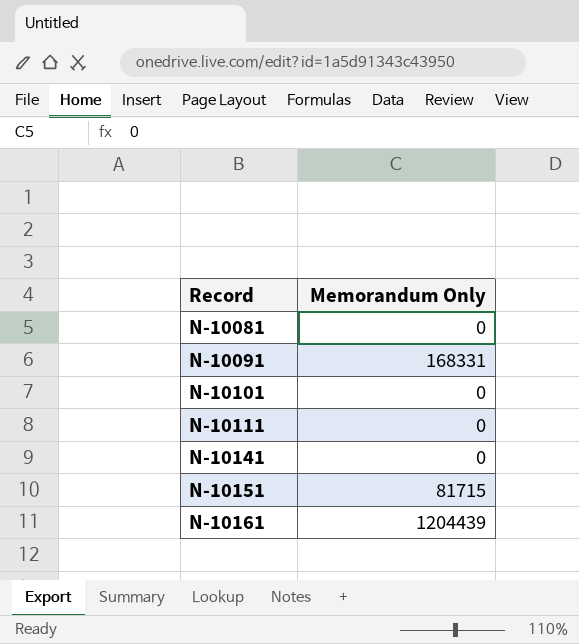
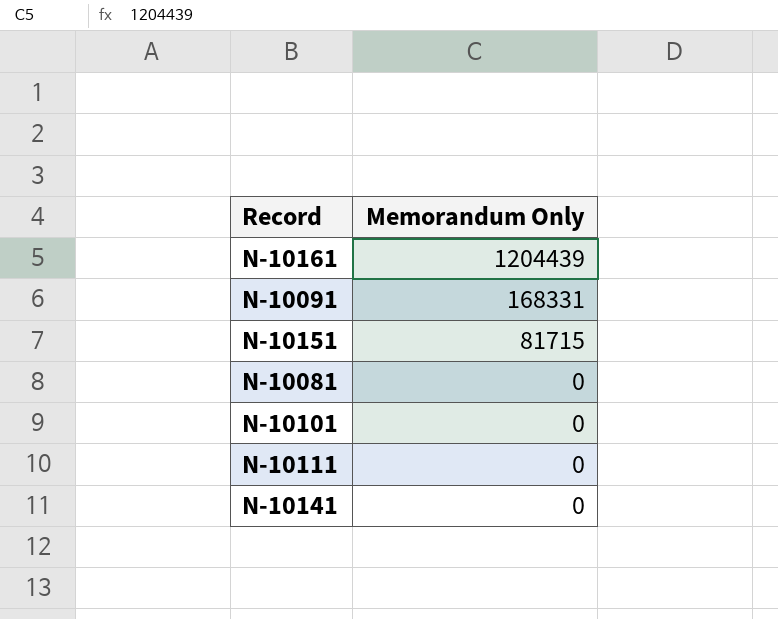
row order: Record ascending -> Memorandum Only descending

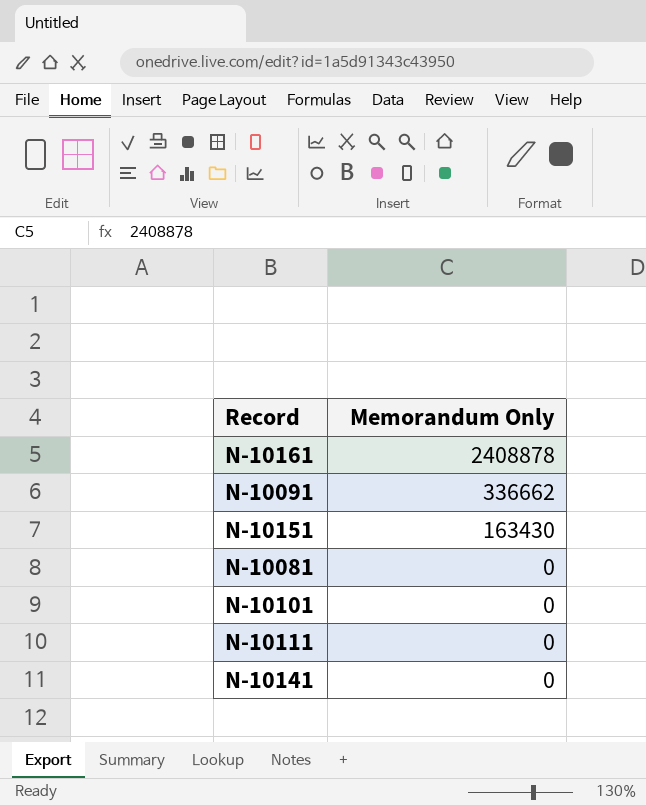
N-10161 | Memorandum Only: 1204439 -> 2408878
N-10091 | Memorandum Only: 168331 -> 336662
N-10151 | Memorandum Only: 81715 -> 163430

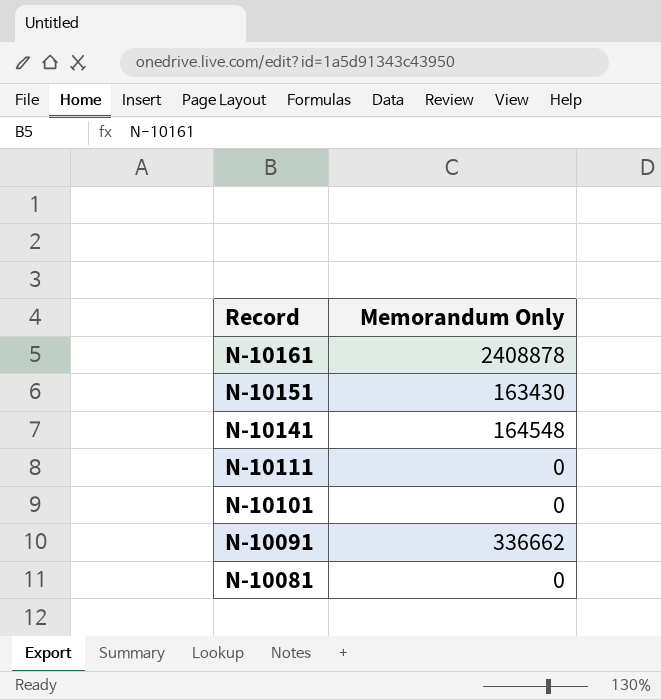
row order: Memorandum Only descending -> Record descending
N-10141 | Memorandum Only: 0 -> 164548

